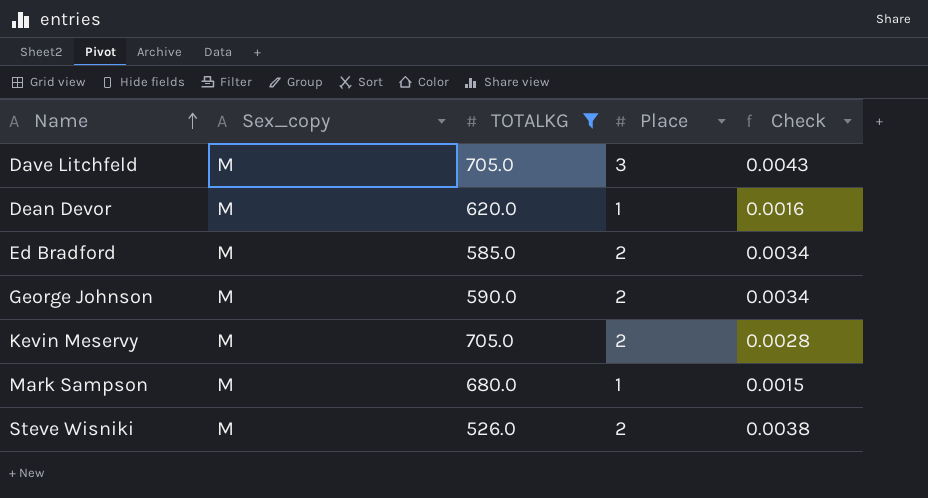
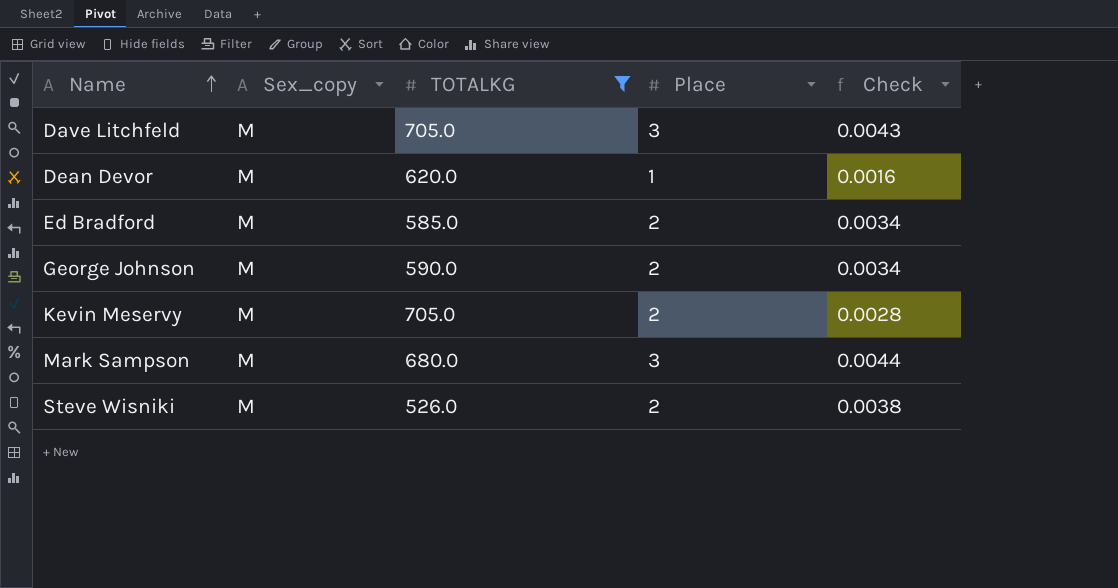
Mark Sampson | Place: 1 -> 3
Mark Sampson | Check: 0.0015 -> 0.0044

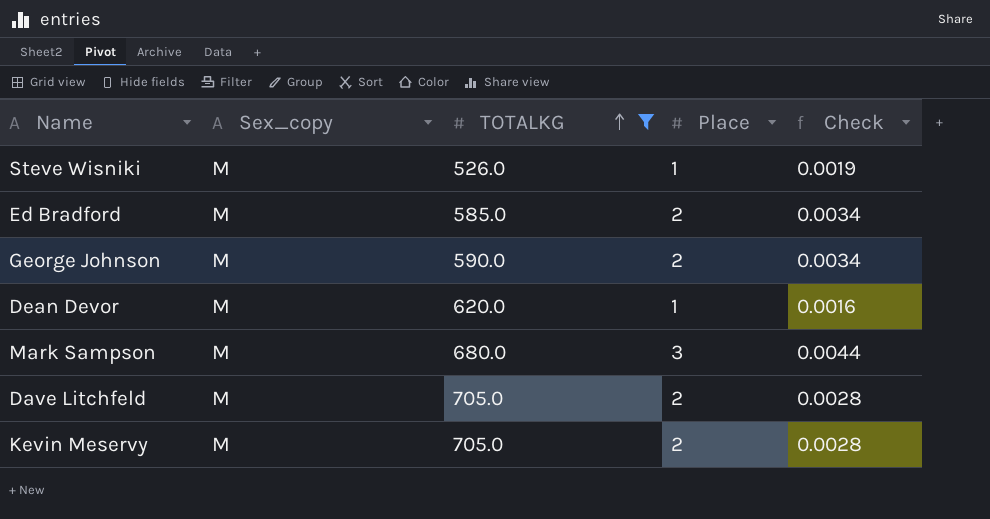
row order: Name ascending -> TOTALKG ascending
Steve Wisniki | Place: 2 -> 1
Steve Wisniki | Check: 0.0038 -> 0.0019
Dave Litchfeld | Place: 3 -> 2
Dave Litchfeld | Check: 0.0043 -> 0.0028

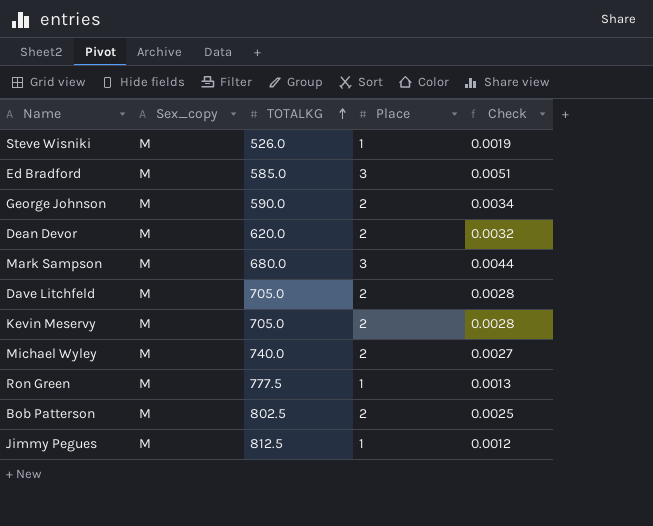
filter: TOTALKG <= 705.0 -> none
Ed Bradford | Place: 2 -> 3
Ed Bradford | Check: 0.0034 -> 0.0051
Dean Devor | Place: 1 -> 2
Dean Devor | Check: 0.0016 -> 0.0032

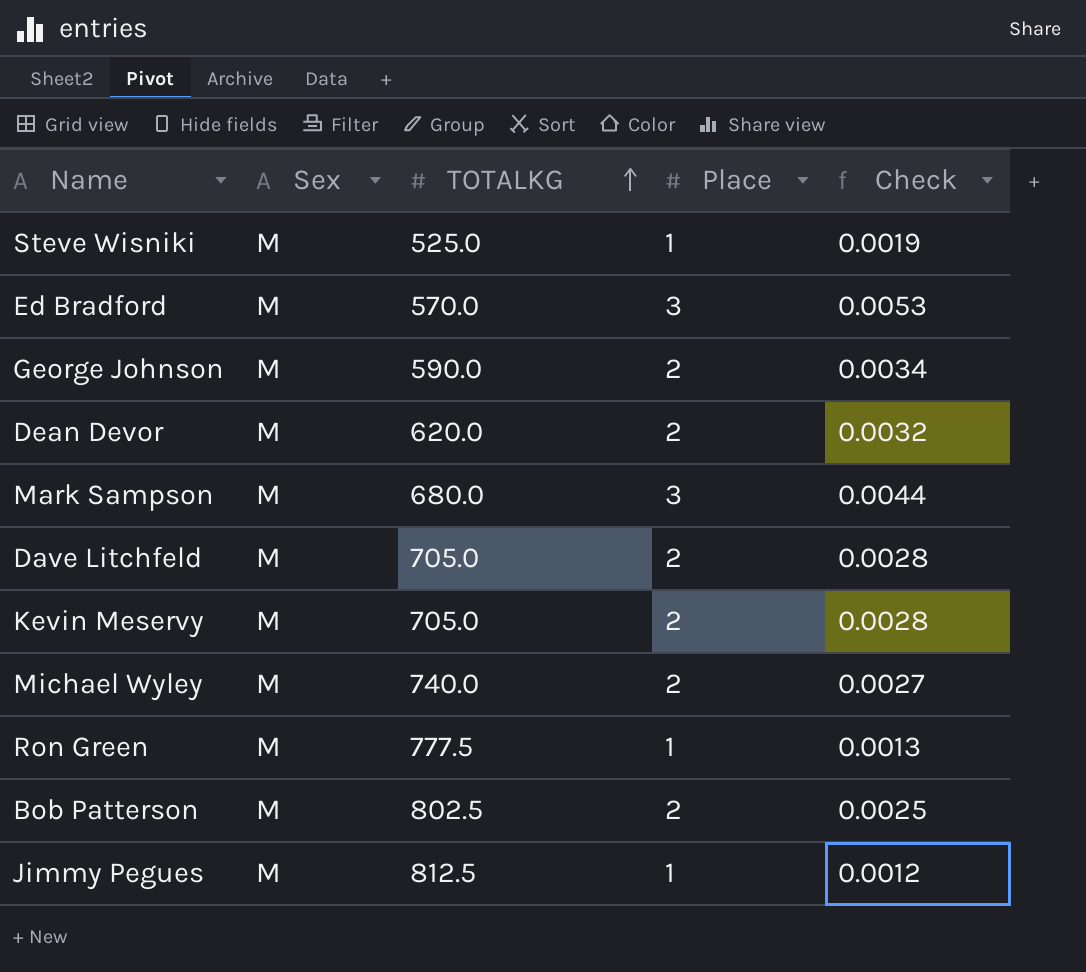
column name: Sex_copy -> Sex
Steve Wisniki | TOTALKG: 526.0 -> 525.0
Ed Bradford | TOTALKG: 585.0 -> 570.0
Ed Bradford | Check: 0.0051 -> 0.0053

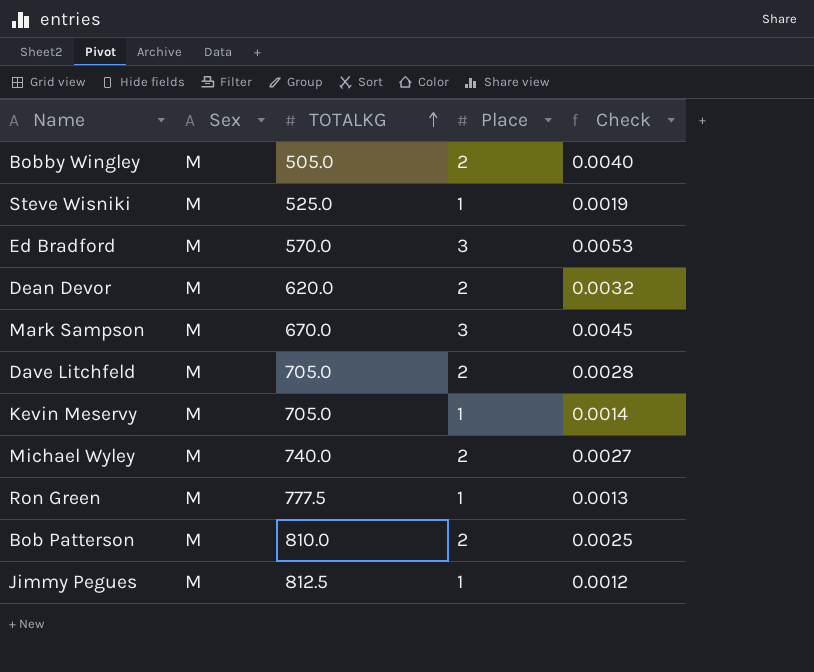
row George Johnson: M | 590.0 | 2 | 0.0034 -> none
row Bobby Wingley: none -> M | 505.0 | 2 | 0.0040
Mark Sampson | TOTALKG: 680.0 -> 670.0
Mark Sampson | Check: 0.0044 -> 0.0045
Kevin Meservy | Place: 2 -> 1
Kevin Meservy | Check: 0.0028 -> 0.0014
Bob Patterson | TOTALKG: 802.5 -> 810.0

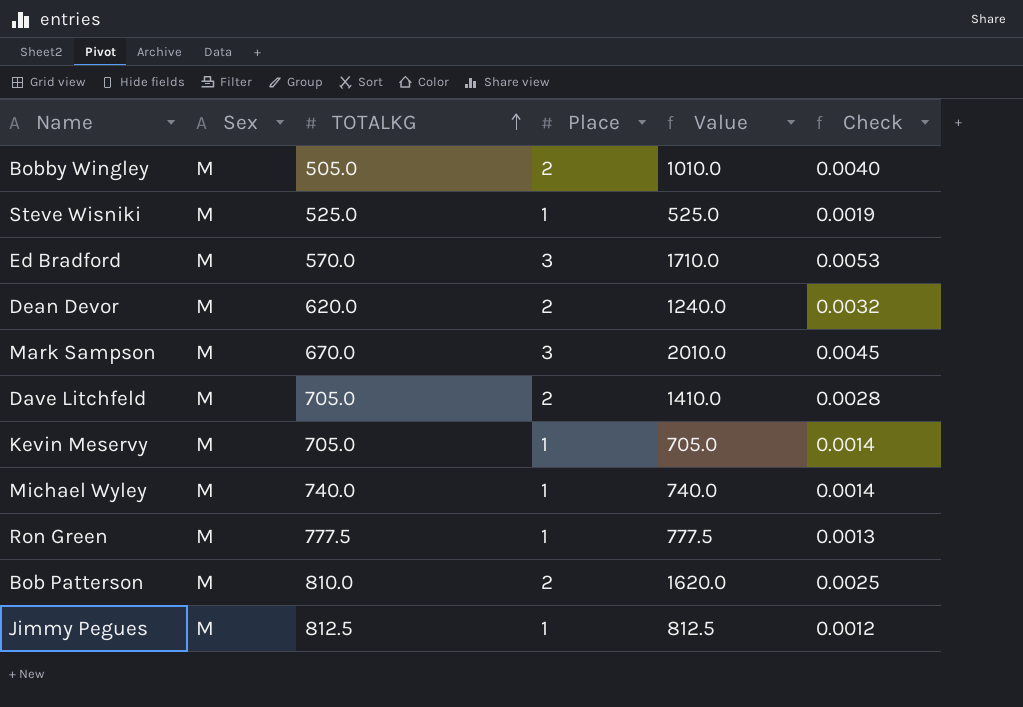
column Value | formula: none -> [TOTALKG] * [Place]
Michael Wyley | Place: 2 -> 1
Michael Wyley | Check: 0.0027 -> 0.0014

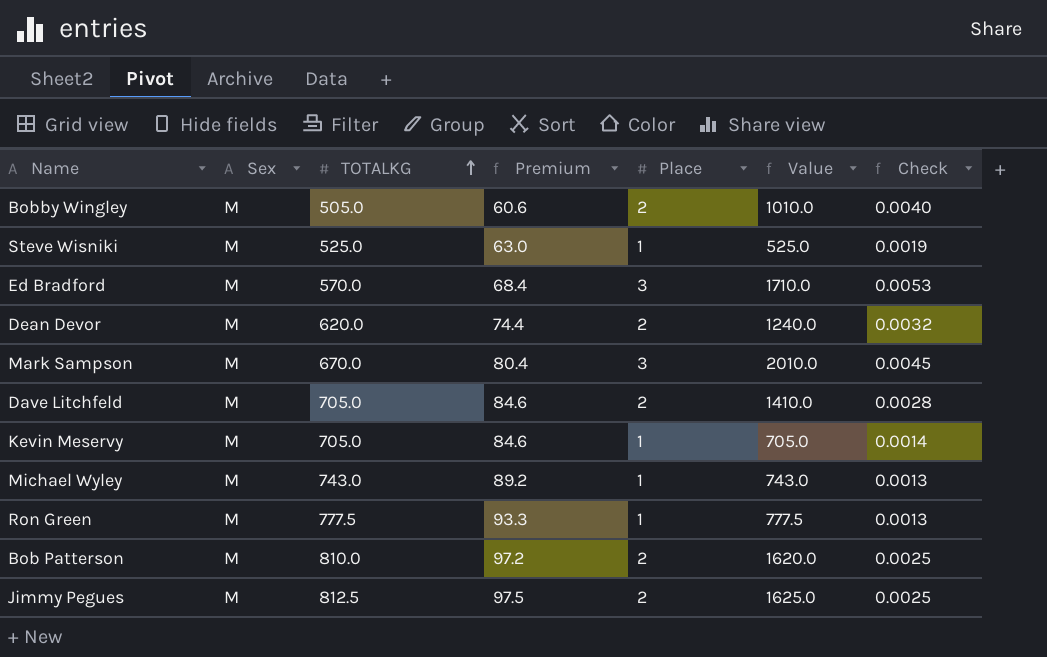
column Premium | formula: none -> [TOTALKG] * 0.12
Michael Wyley | TOTALKG: 740.0 -> 743.0
Michael Wyley | Value: 740.0 -> 743.0
Michael Wyley | Check: 0.0014 -> 0.0013
Jimmy Pegues | Place: 1 -> 2
Jimmy Pegues | Value: 812.5 -> 1625.0
Jimmy Pegues | Check: 0.0012 -> 0.0025

